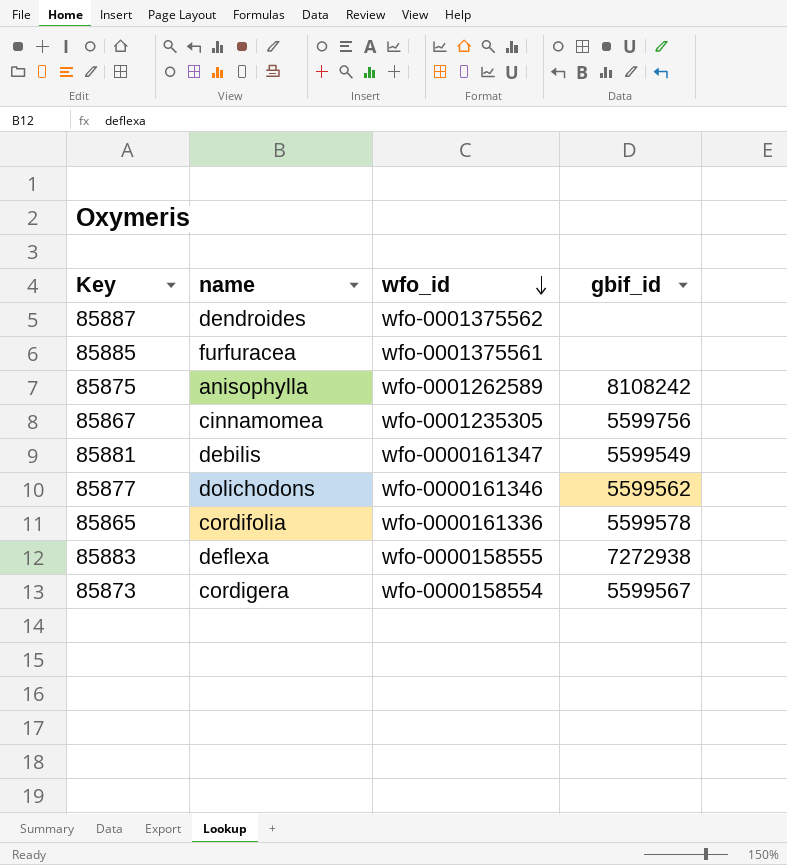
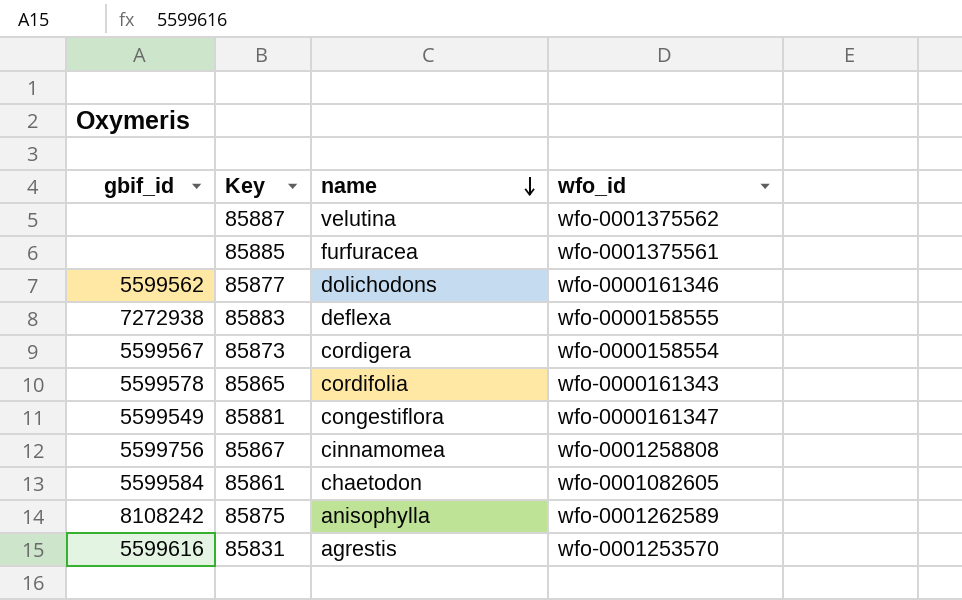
row order: wfo_id descending -> name descending
column gbif_id | position: 4 -> 1
85887 | name: dendroides -> velutina
85865 | wfo_id: wfo-0000161336 -> wfo-0000161343
85881 | name: debilis -> congestiflora
85867 | wfo_id: wfo-0001235305 -> wfo-0001258808
row 85861: none -> 5599584 | chaetodon | wfo-0001082605
row 85831: none -> 5599616 | agrestis | wfo-0001253570

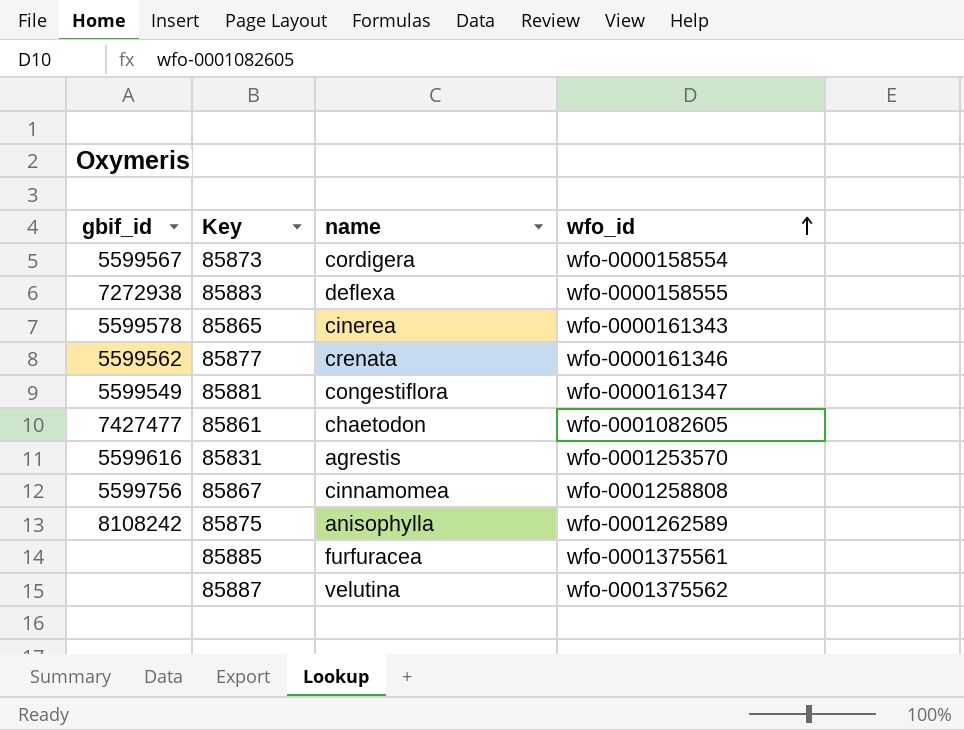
row order: name descending -> wfo_id ascending
85865 | name: cordifolia -> cinerea
85877 | name: dolichodons -> crenata
85861 | gbif_id: 5599584 -> 7427477

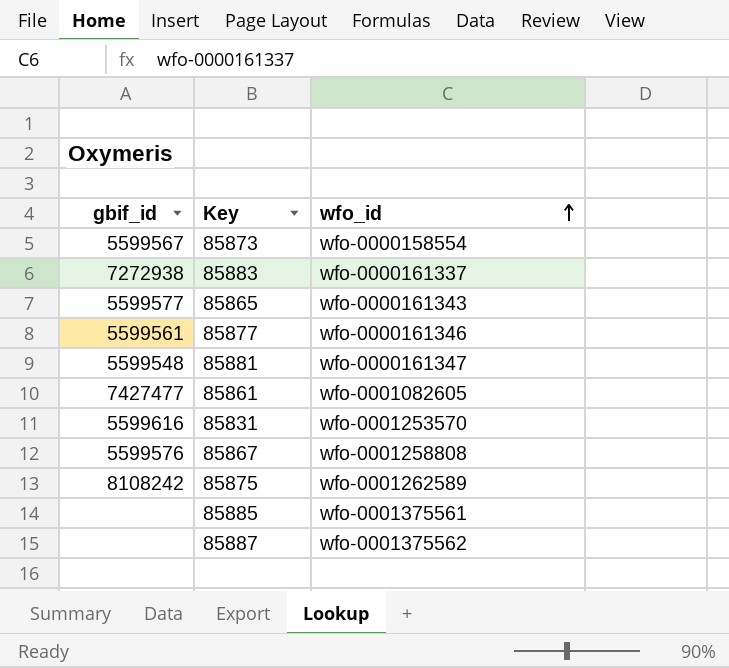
column name | position: 3 -> none
85883 | wfo_id: wfo-0000158555 -> wfo-0000161337
85865 | gbif_id: 5599578 -> 5599577
85877 | gbif_id: 5599562 -> 5599561
85881 | gbif_id: 5599549 -> 5599548
85867 | gbif_id: 5599756 -> 5599576

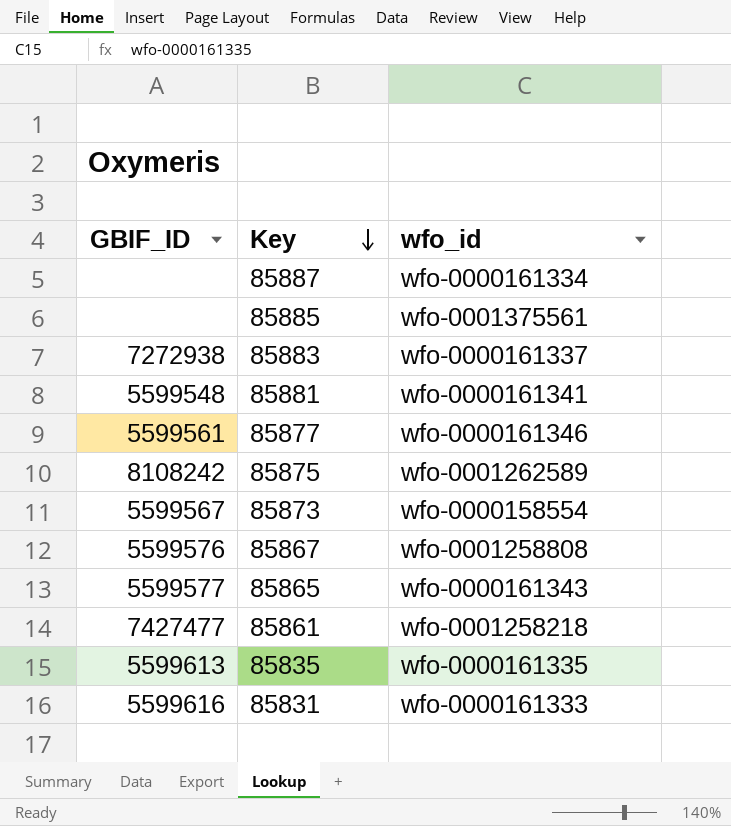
row order: wfo_id ascending -> Key descending
column name: gbif_id -> GBIF_ID
85887 | wfo_id: wfo-0001375562 -> wfo-0000161334
85881 | wfo_id: wfo-0000161347 -> wfo-0000161341
85861 | wfo_id: wfo-0001082605 -> wfo-0001258218
row 85835: none -> 5599613 | wfo-0000161335
85831 | wfo_id: wfo-0001253570 -> wfo-0000161333

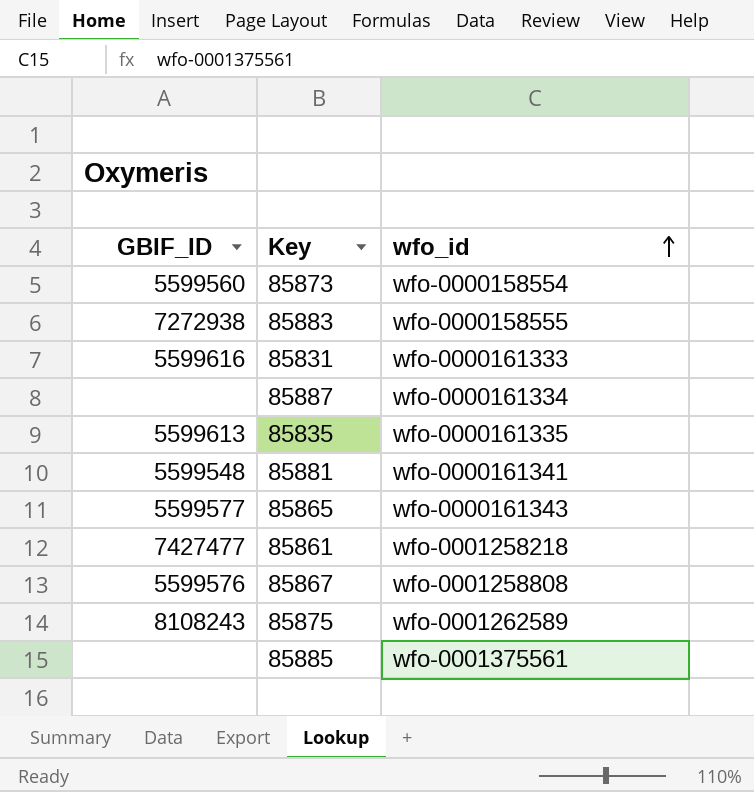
row order: Key descending -> wfo_id ascending
row 85877: 5599561 | wfo-0000161346 -> none
85873 | GBIF_ID: 5599567 -> 5599560
85883 | wfo_id: wfo-0000161337 -> wfo-0000158555
85875 | GBIF_ID: 8108242 -> 8108243

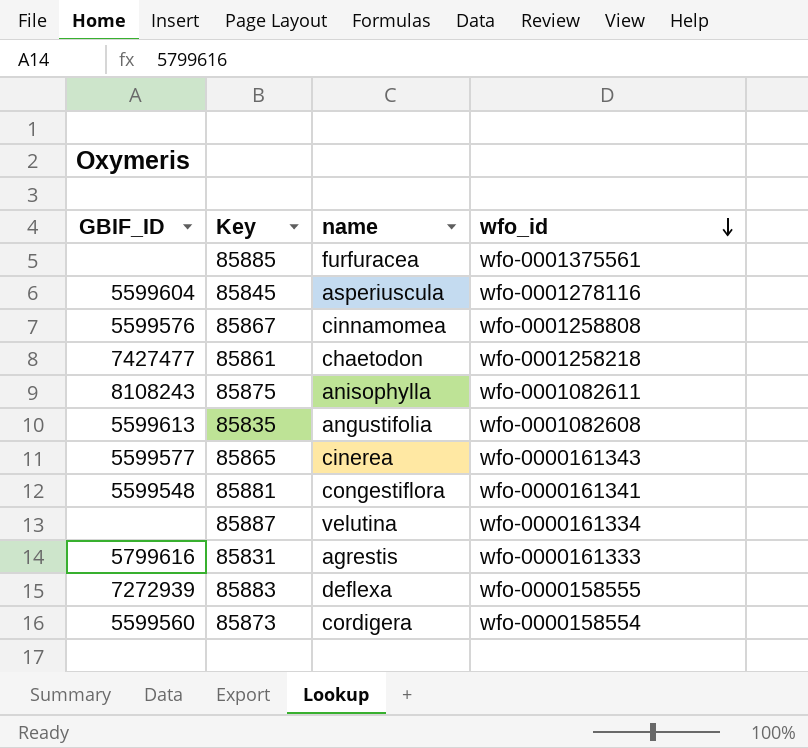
row order: wfo_id ascending -> wfo_id descending
column name | position: none -> 3
row 85845: none -> 5599604 | asperiuscula | wfo-0001278116
85875 | wfo_id: wfo-0001262589 -> wfo-0001082611
85835 | wfo_id: wfo-0000161335 -> wfo-0001082608
85831 | GBIF_ID: 5599616 -> 5799616
85883 | GBIF_ID: 7272938 -> 7272939

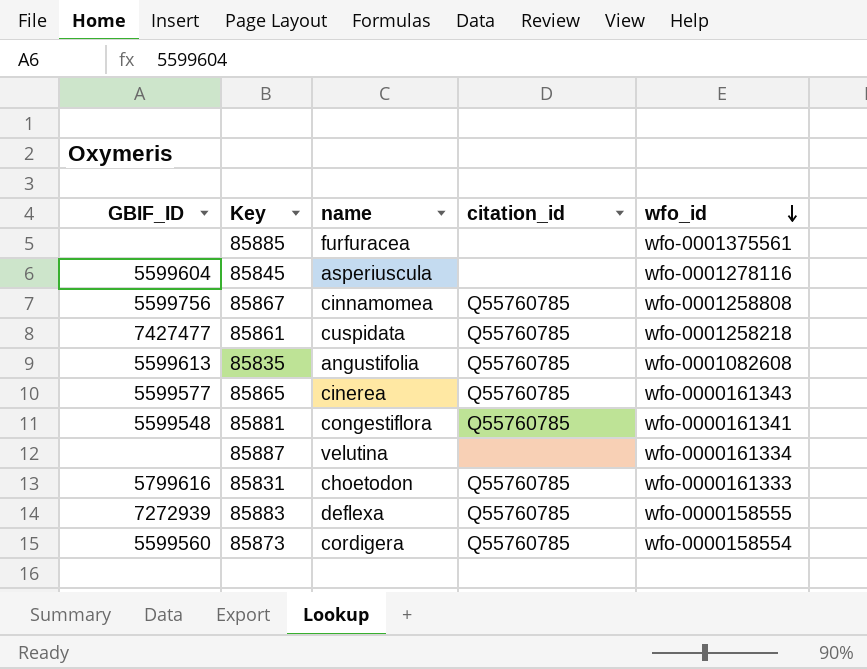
column citation_id | position: none -> 4
row 85875: 8108243 | anisophylla | wfo-0001082611 -> none
85867 | GBIF_ID: 5599576 -> 5599756
85861 | name: chaetodon -> cuspidata
85831 | name: agrestis -> choetodon

